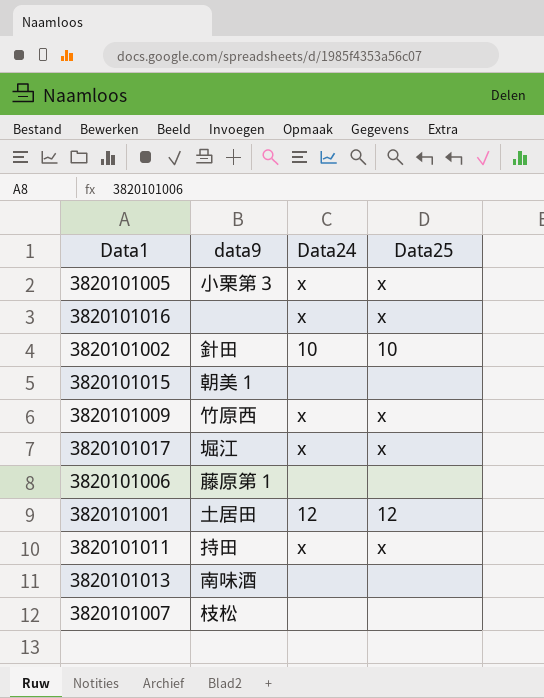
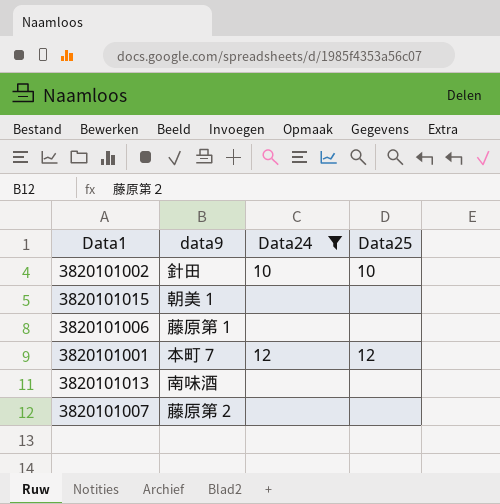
filter: none -> Data24 != x
3820101001 | data9: 土居田 -> 本町７
3820101007 | data9: 枝松 -> 藤原第２

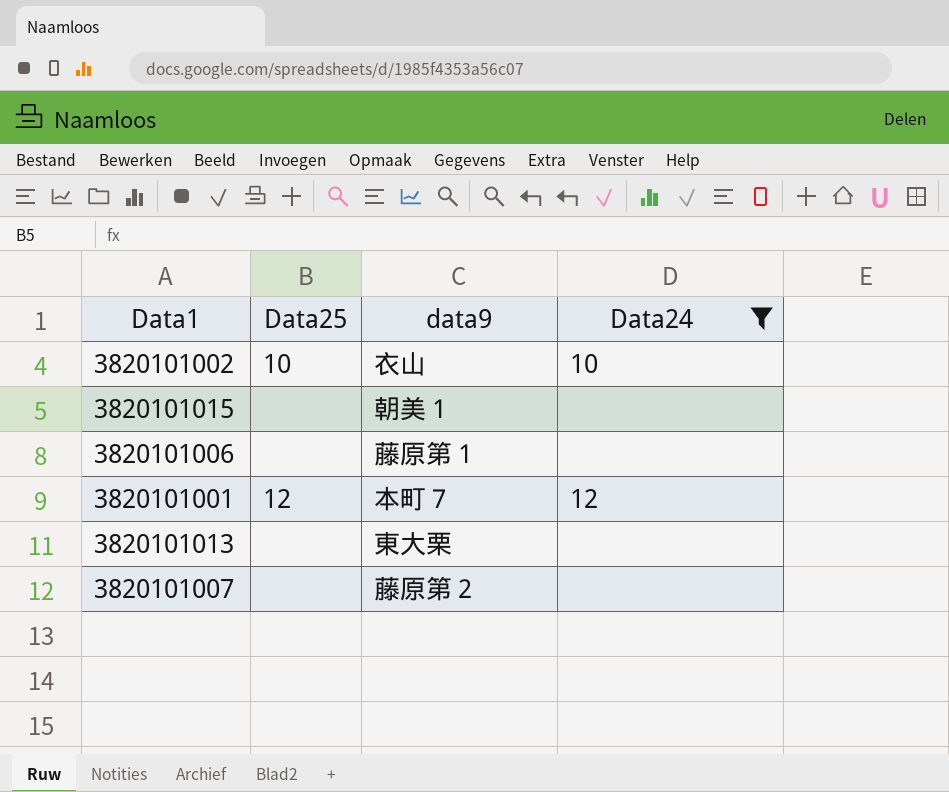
column Data25 | position: 4 -> 2
3820101002 | data9: 針田 -> 衣山
3820101013 | data9: 南味酒 -> 東大栗

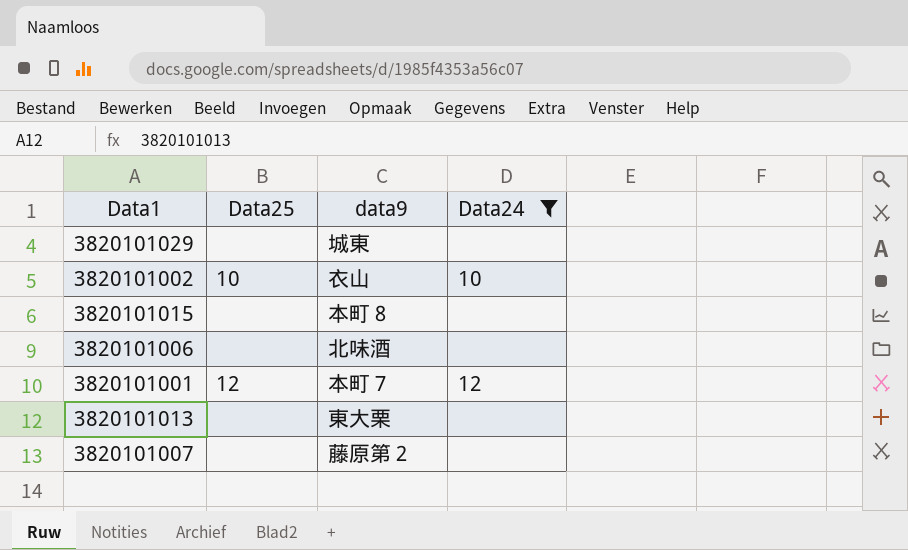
row 3820101029: none -> none | 城東 | none
3820101015 | data9: 朝美１ -> 本町８
3820101006 | data9: 藤原第１ -> 北味酒

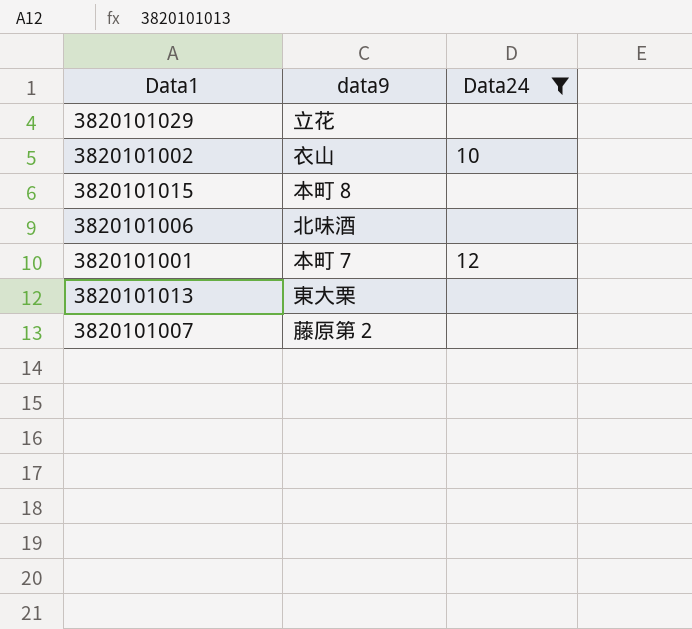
column Data25 | position: 2 -> none
3820101029 | data9: 城東 -> 立花

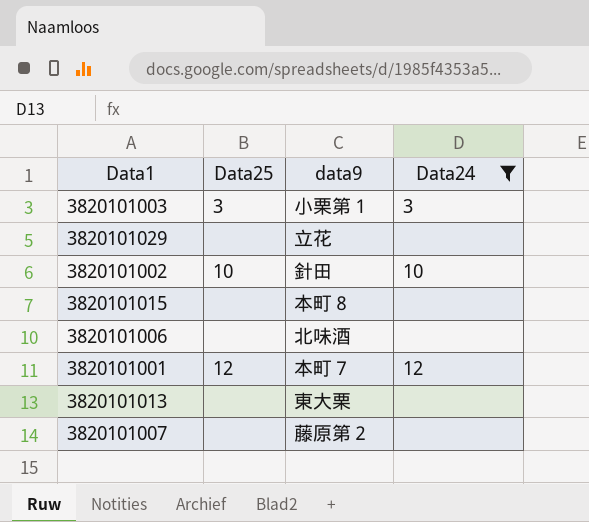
column Data25 | position: none -> 2
row 3820101003: none -> 3 | 小栗第１ | 3
3820101002 | data9: 衣山 -> 針田

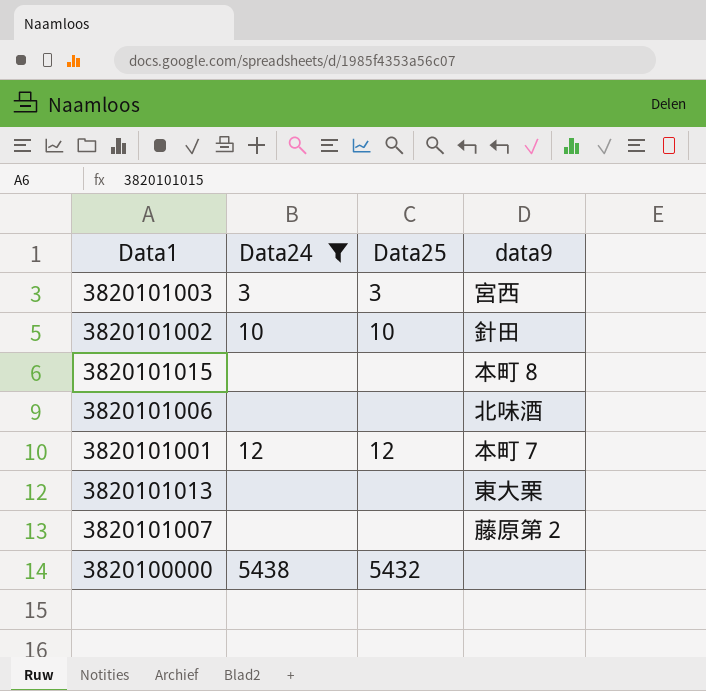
column Data24 | position: 4 -> 2
row 3820101029: none | 立花 | none -> none
3820101003 | data9: 小栗第１ -> 宮西
row 3820100000: none -> 5438 | 5432 | none

